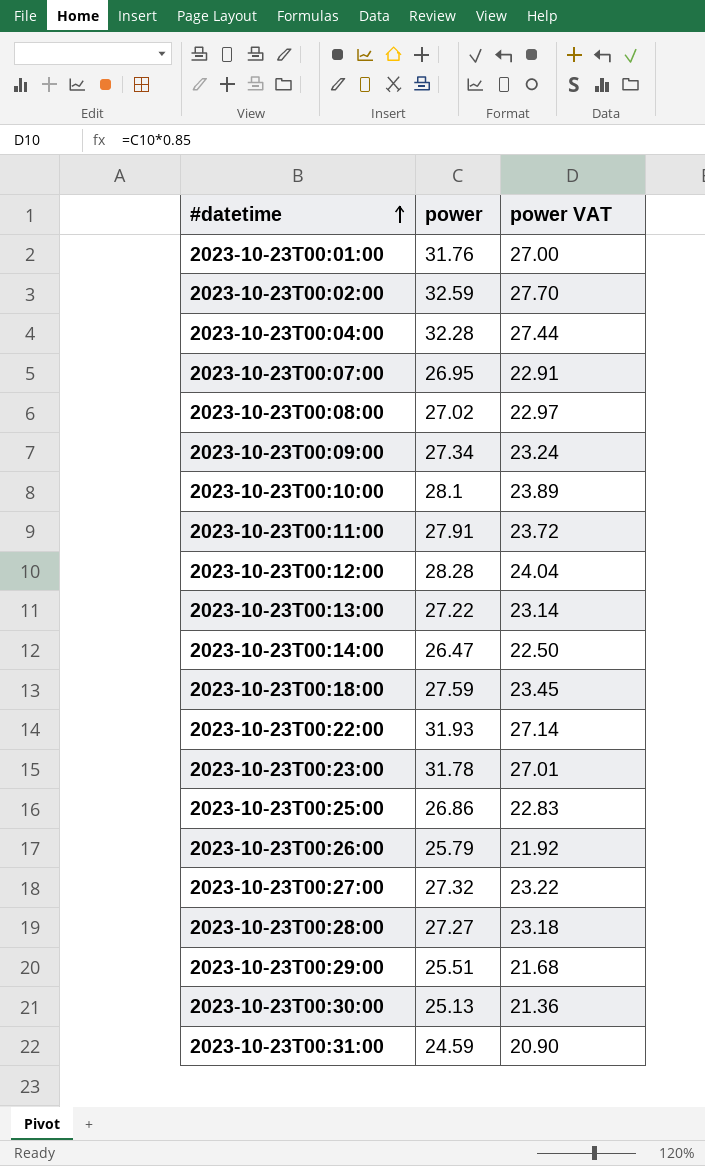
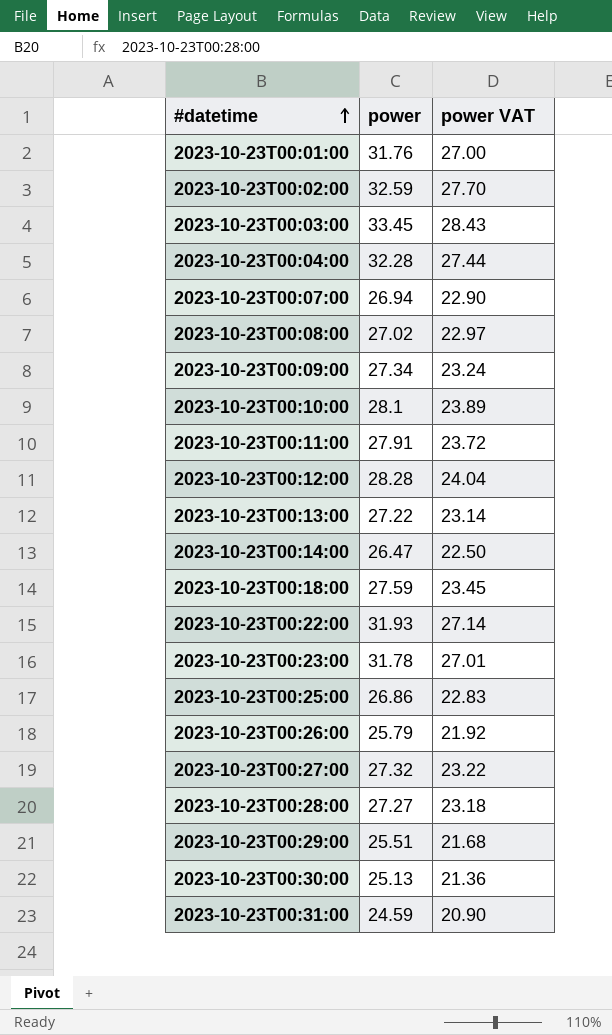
row 2023-10-23T00:03:00: none -> 33.45 | 28.43
2023-10-23T00:07:00 | power: 26.95 -> 26.94
2023-10-23T00:07:00 | power VAT: 22.91 -> 22.90

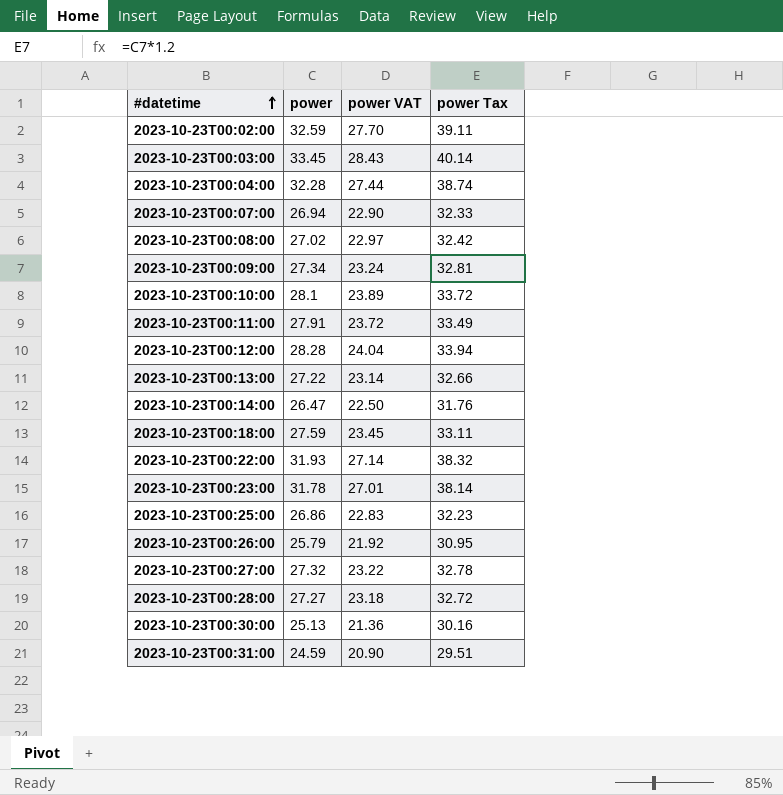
column power Tax | formula: none -> [power] * 1.2
row 2023-10-23T00:01:00: 31.76 | 27.00 -> none
row 2023-10-23T00:29:00: 25.51 | 21.68 -> none

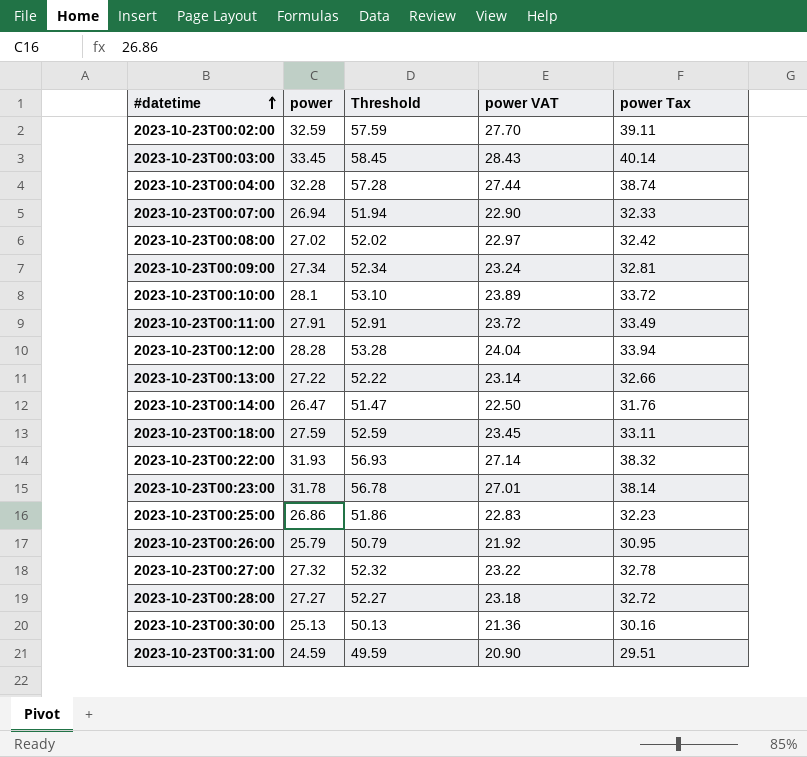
column Threshold | formula: none -> [power] + 25

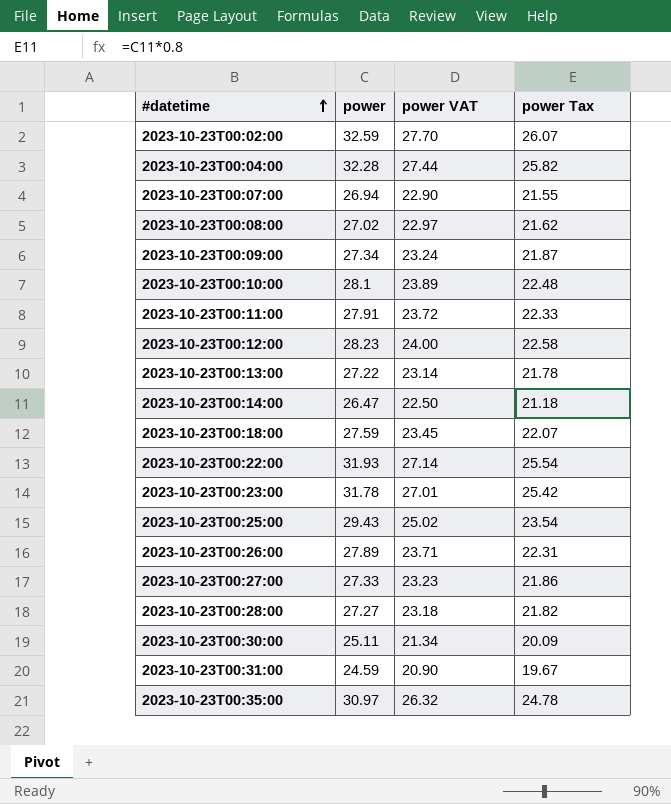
column Threshold | formula: [power] + 25 -> none
column power Tax | formula: [power] * 1.2 -> [power] * 0.8
row 2023-10-23T00:03:00: 33.45 | 58.45 | 28.43 | 40.14 -> none
2023-10-23T00:12:00 | power: 28.28 -> 28.23
2023-10-23T00:12:00 | power VAT: 24.04 -> 24.00
2023-10-23T00:25:00 | power: 26.86 -> 29.43
2023-10-23T00:25:00 | power VAT: 22.83 -> 25.02
2023-10-23T00:26:00 | power: 25.79 -> 27.89
2023-10-23T00:26:00 | power VAT: 21.92 -> 23.71
2023-10-23T00:27:00 | power: 27.32 -> 27.33
2023-10-23T00:27:00 | power VAT: 23.22 -> 23.23
2023-10-23T00:30:00 | power: 25.13 -> 25.11
2023-10-23T00:30:00 | power VAT: 21.36 -> 21.34
row 2023-10-23T00:35:00: none -> 30.97 | 26.32 | 24.78

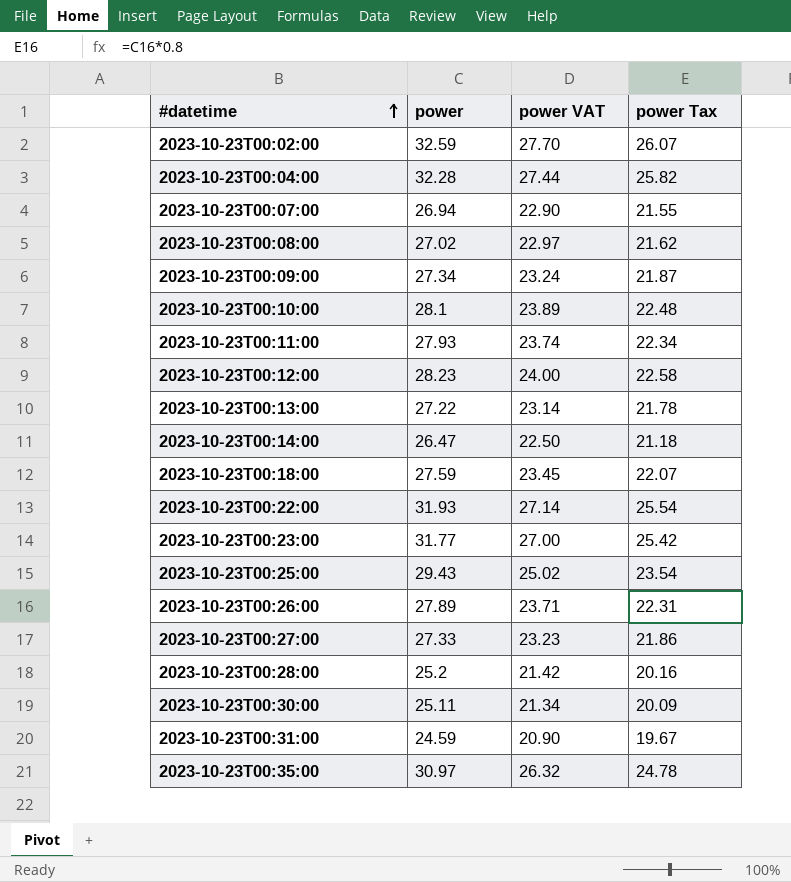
2023-10-23T00:11:00 | power: 27.91 -> 27.93
2023-10-23T00:11:00 | power VAT: 23.72 -> 23.74
2023-10-23T00:11:00 | power Tax: 22.33 -> 22.34
2023-10-23T00:23:00 | power: 31.78 -> 31.77
2023-10-23T00:23:00 | power VAT: 27.01 -> 27.00
2023-10-23T00:28:00 | power: 27.27 -> 25.2
2023-10-23T00:28:00 | power VAT: 23.18 -> 21.42
2023-10-23T00:28:00 | power Tax: 21.82 -> 20.16

